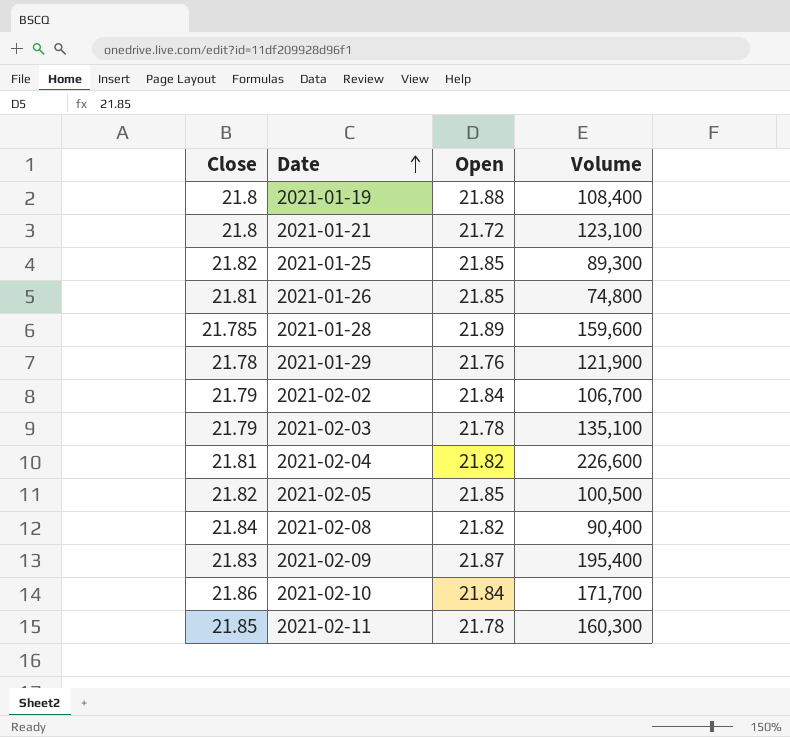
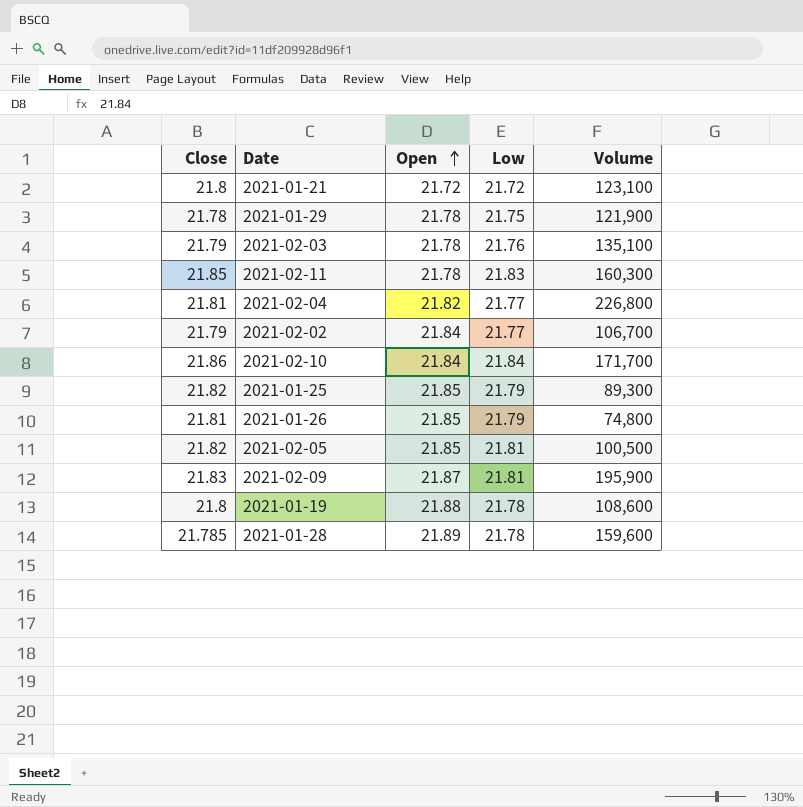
row order: Date ascending -> Open ascending
column Low | position: none -> 4
row 2021-02-08: 21.84 | 21.82 | 90,400 -> none
2021-01-29 | Open: 21.76 -> 21.78
2021-02-04 | Volume: 226,600 -> 226,800
2021-02-09 | Volume: 195,400 -> 195,900
2021-01-19 | Volume: 108,400 -> 108,600

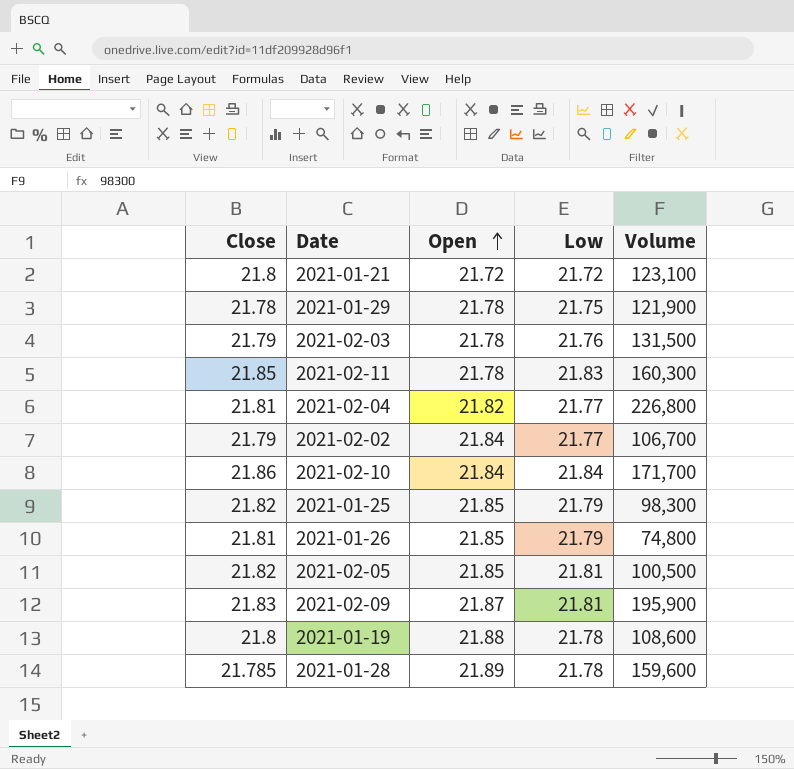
2021-02-03 | Volume: 135,100 -> 131,500
2021-01-25 | Volume: 89,300 -> 98,300

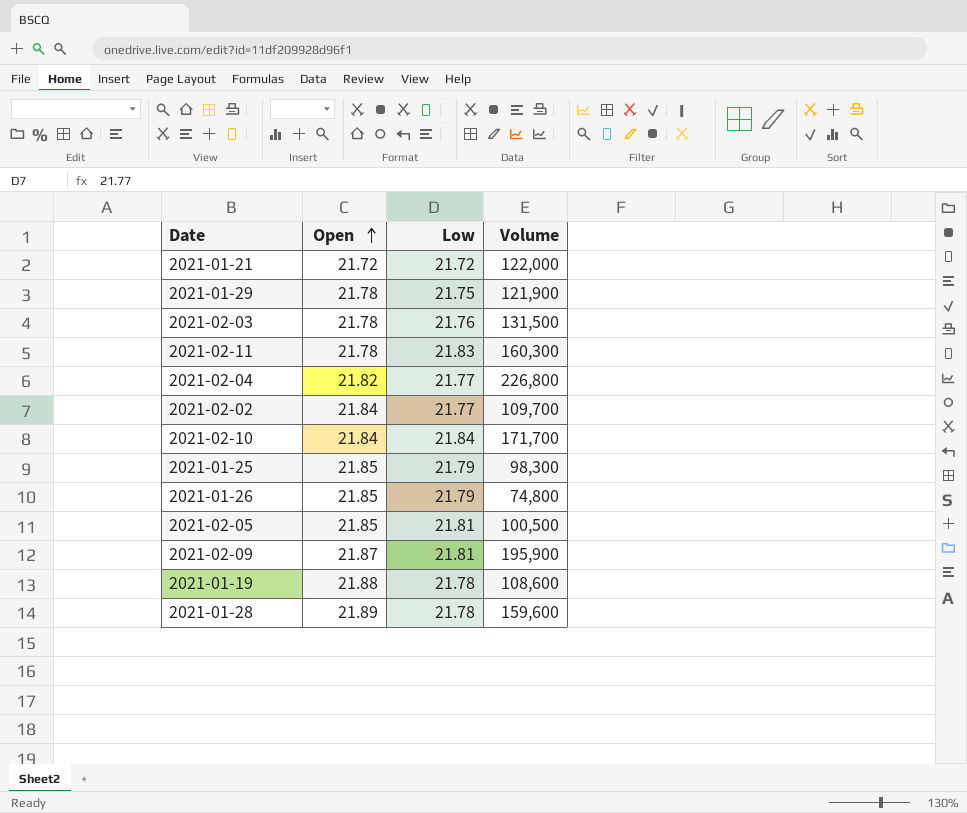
column Close | position: 1 -> none
2021-01-21 | Volume: 123,100 -> 122,000
2021-02-02 | Volume: 106,700 -> 109,700

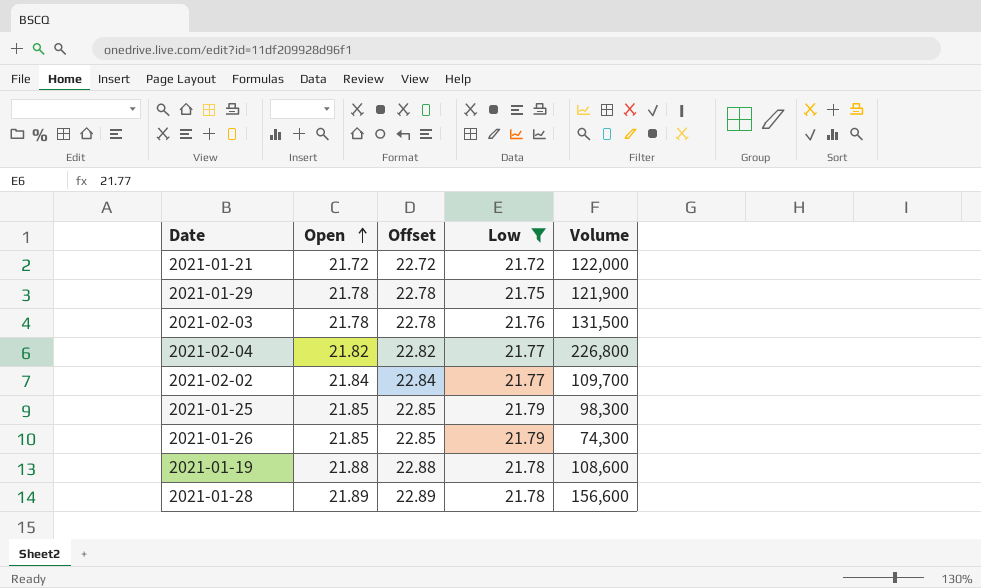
filter: none -> Low <= 21.79
column Offset | formula: none -> [Open] + 1
2021-01-26 | Volume: 74,800 -> 74,300
2021-01-28 | Volume: 159,600 -> 156,600

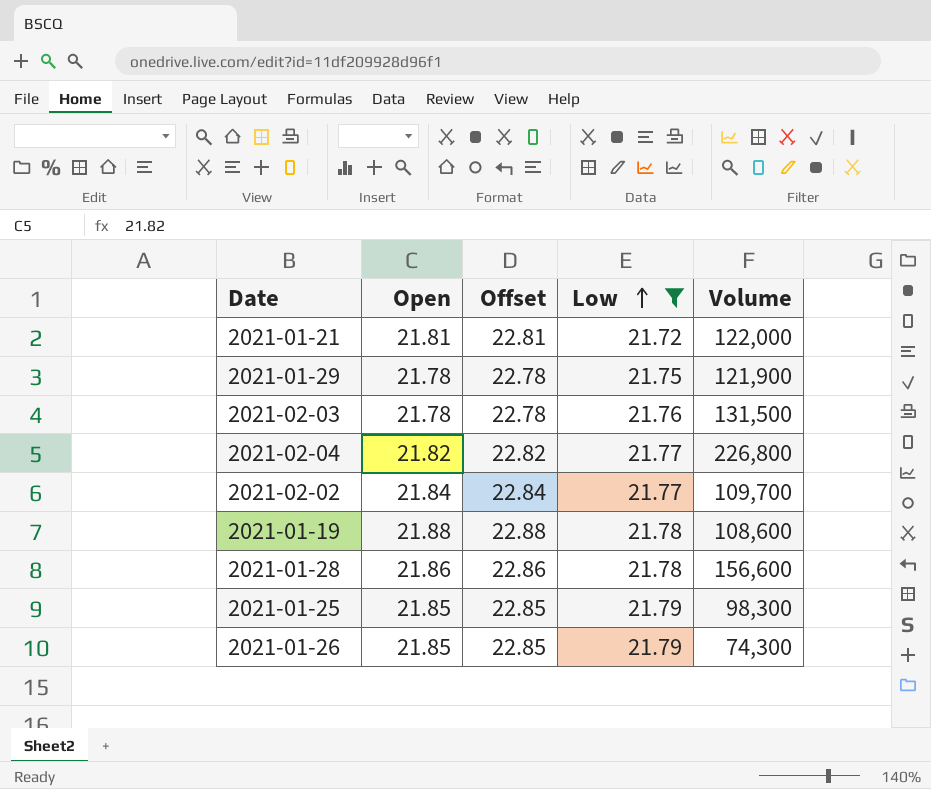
row order: Open ascending -> Low ascending
2021-01-21 | Open: 21.72 -> 21.81
2021-01-21 | Offset: 22.72 -> 22.81
2021-01-28 | Open: 21.89 -> 21.86
2021-01-28 | Offset: 22.89 -> 22.86

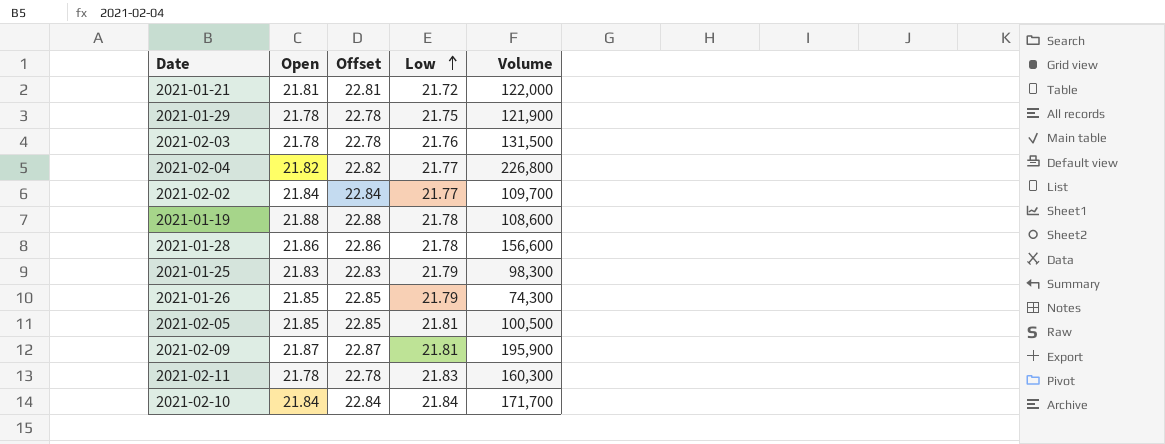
filter: Low <= 21.79 -> none
2021-01-25 | Open: 21.85 -> 21.83
2021-01-25 | Offset: 22.85 -> 22.83

